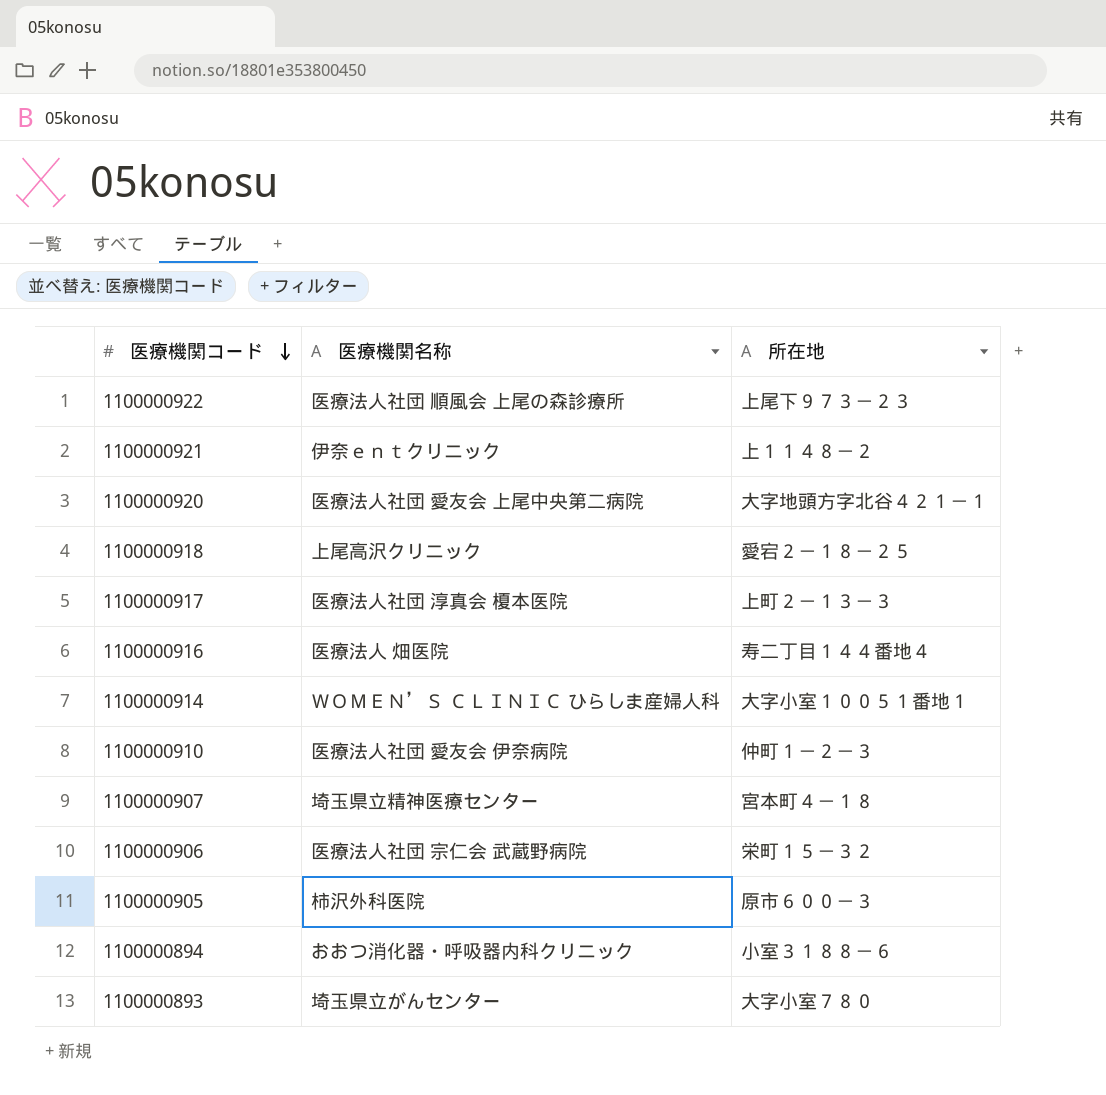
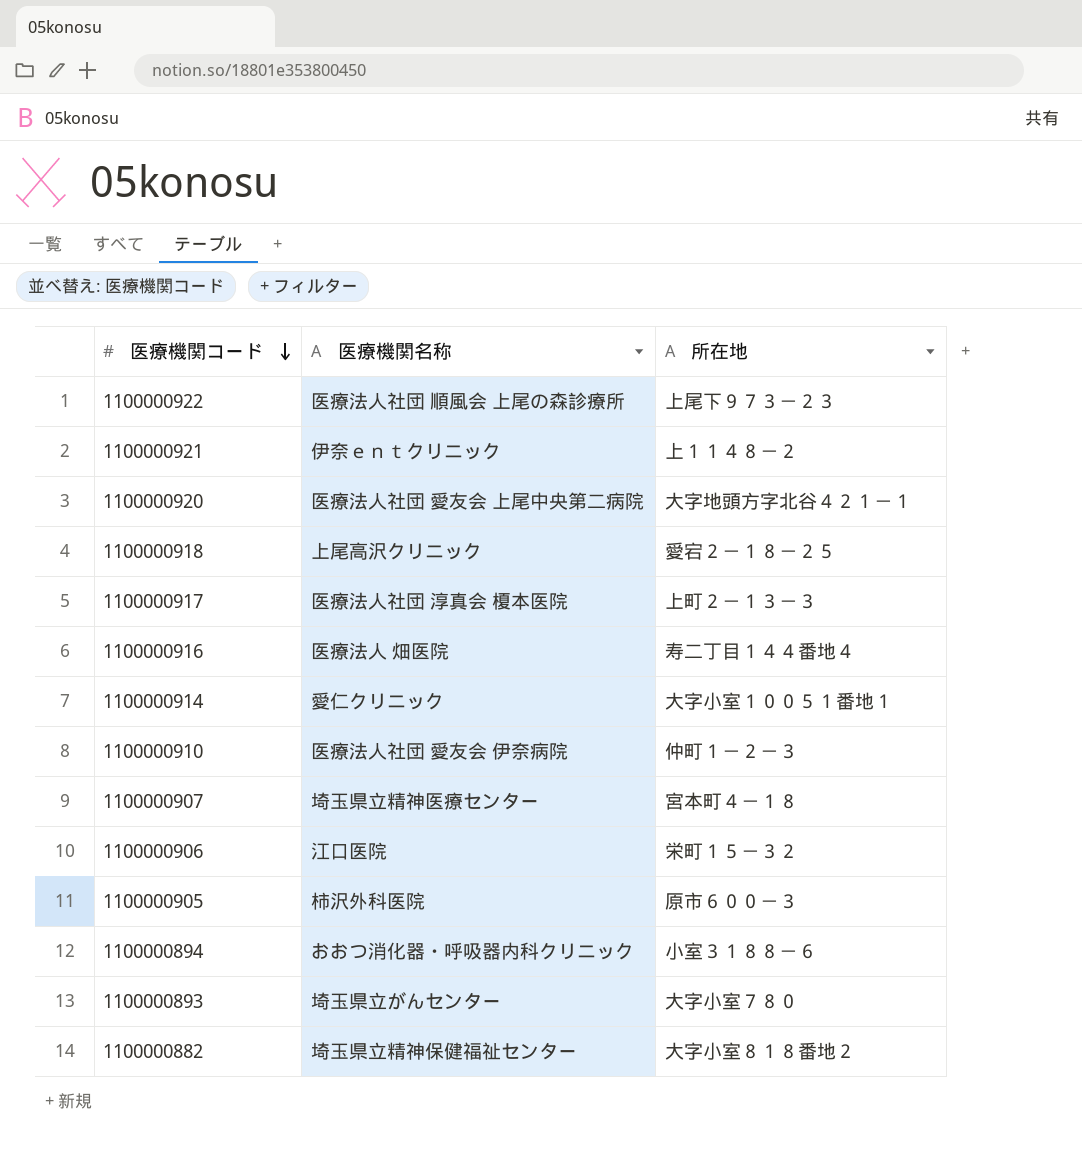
1100000914 | 医療機関名称: ＷＯＭＥＮ’Ｓ ＣＬＩＮＩＣ ひらしま産婦人科 -> 愛仁クリニック
1100000906 | 医療機関名称: 医療法人社団 宗仁会 武蔵野病院 -> 江口医院
row 1100000882: none -> 埼玉県立精神保健福祉センター | 大字小室８１８番地２

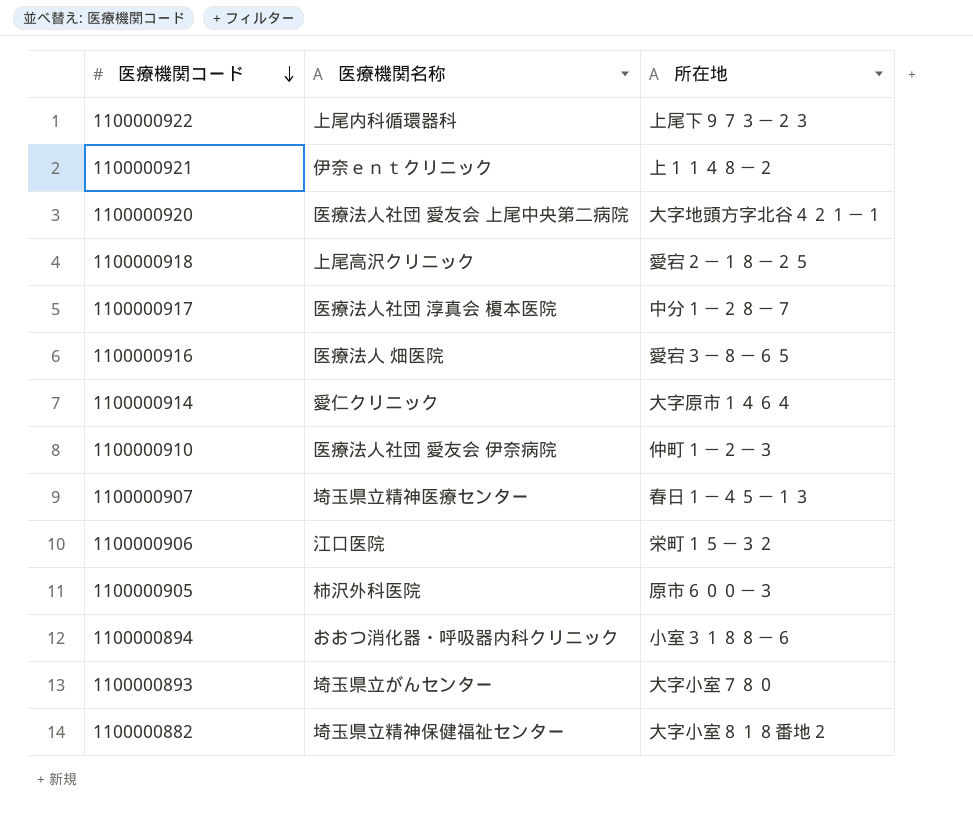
1100000922 | 医療機関名称: 医療法人社団 順風会 上尾の森診療所 -> 上尾内科循環器科
1100000917 | 所在地: 上町２－１３－３ -> 中分１－２８－７
1100000916 | 所在地: 寿二丁目１４４番地４ -> 愛宕３－８－６５
1100000914 | 所在地: 大字小室１００５１番地１ -> 大字原市１４６４
1100000907 | 所在地: 宮本町４－１８ -> 春日１－４５－１３

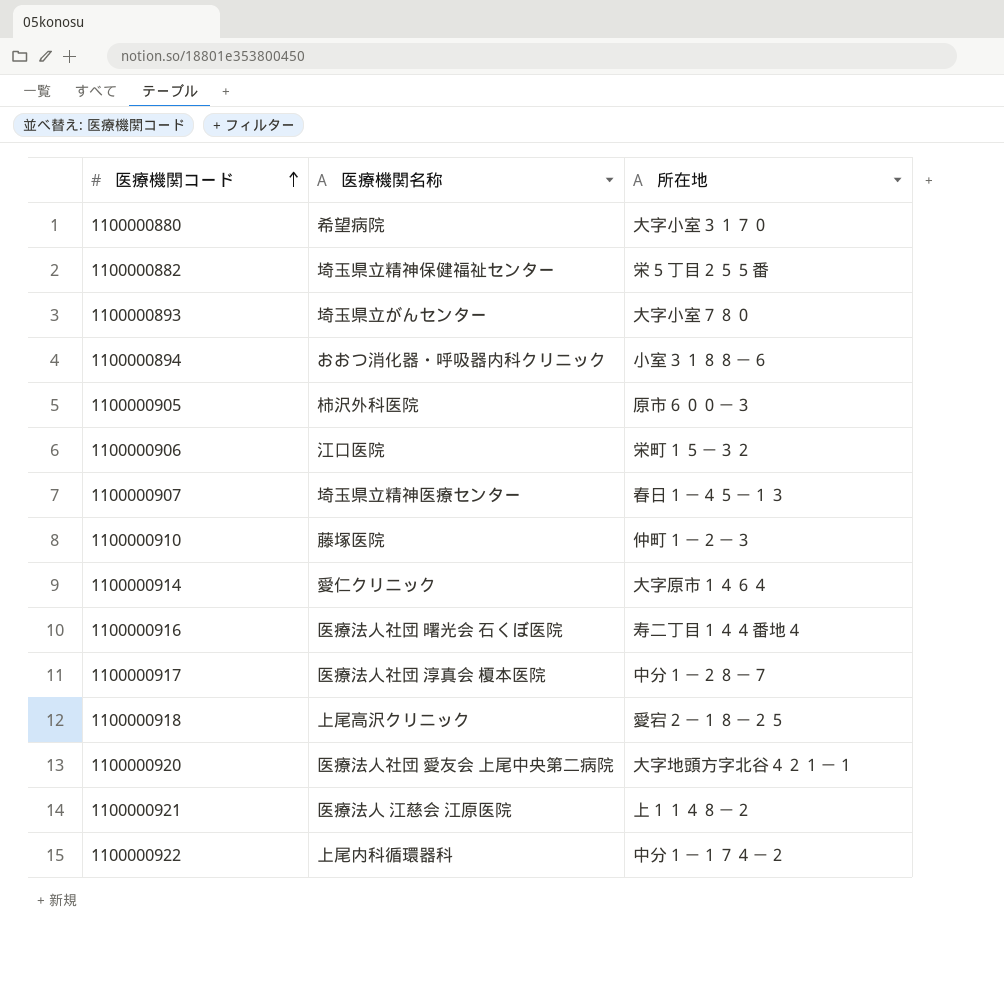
row order: 医療機関コード descending -> 医療機関コード ascending
row 1100000880: none -> 希望病院 | 大字小室３１７０
1100000882 | 所在地: 大字小室８１８番地２ -> 栄５丁目２５５番
1100000910 | 医療機関名称: 医療法人社団 愛友会 伊奈病院 -> 藤塚医院
1100000916 | 医療機関名称: 医療法人 畑医院 -> 医療法人社団 曙光会 石くぼ医院
1100000916 | 所在地: 愛宕３－８－６５ -> 寿二丁目１４４番地４
1100000921 | 医療機関名称: 伊奈ｅｎｔクリニック -> 医療法人 江慈会 江原医院
1100000922 | 所在地: 上尾下９７３－２３ -> 中分１－１７４－２

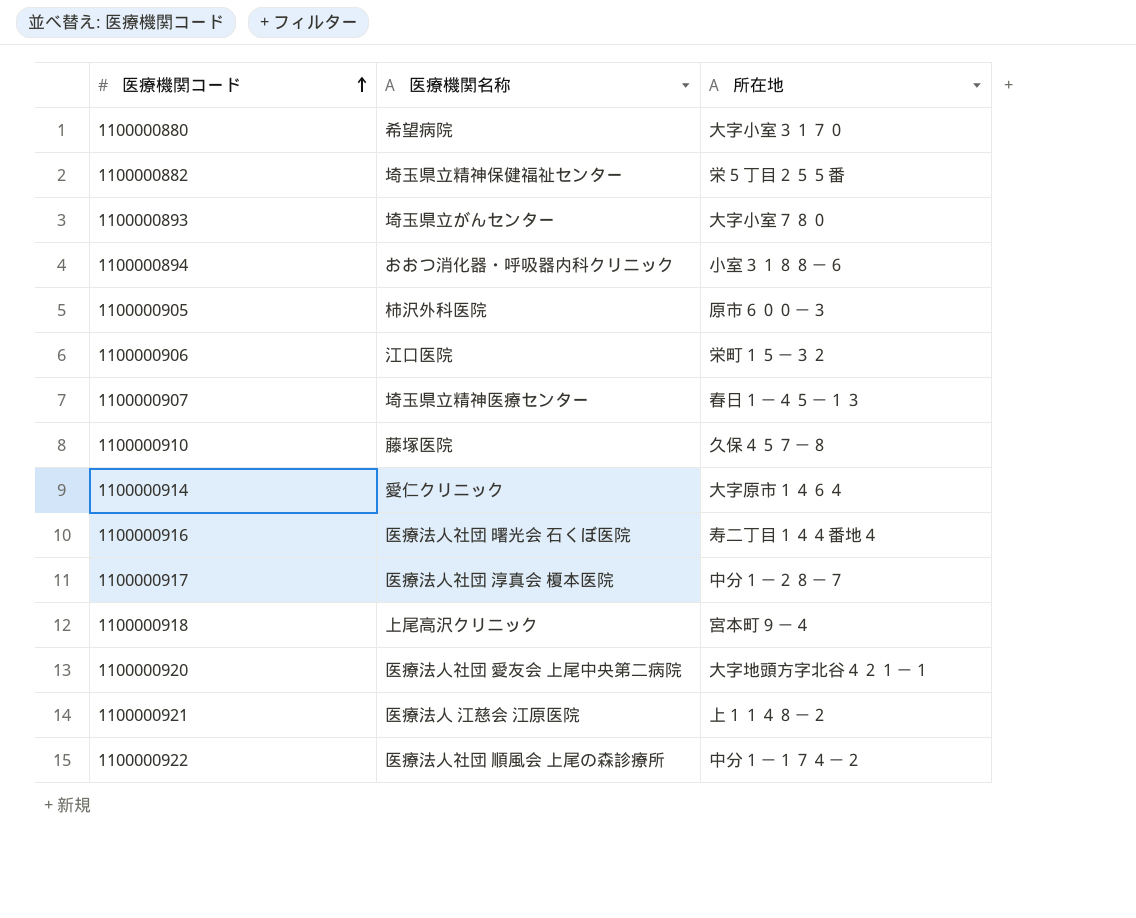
1100000910 | 所在地: 仲町１－２－３ -> 久保４５７－８
1100000918 | 所在地: 愛宕２－１８－２５ -> 宮本町９－４
1100000922 | 医療機関名称: 上尾内科循環器科 -> 医療法人社団 順風会 上尾の森診療所

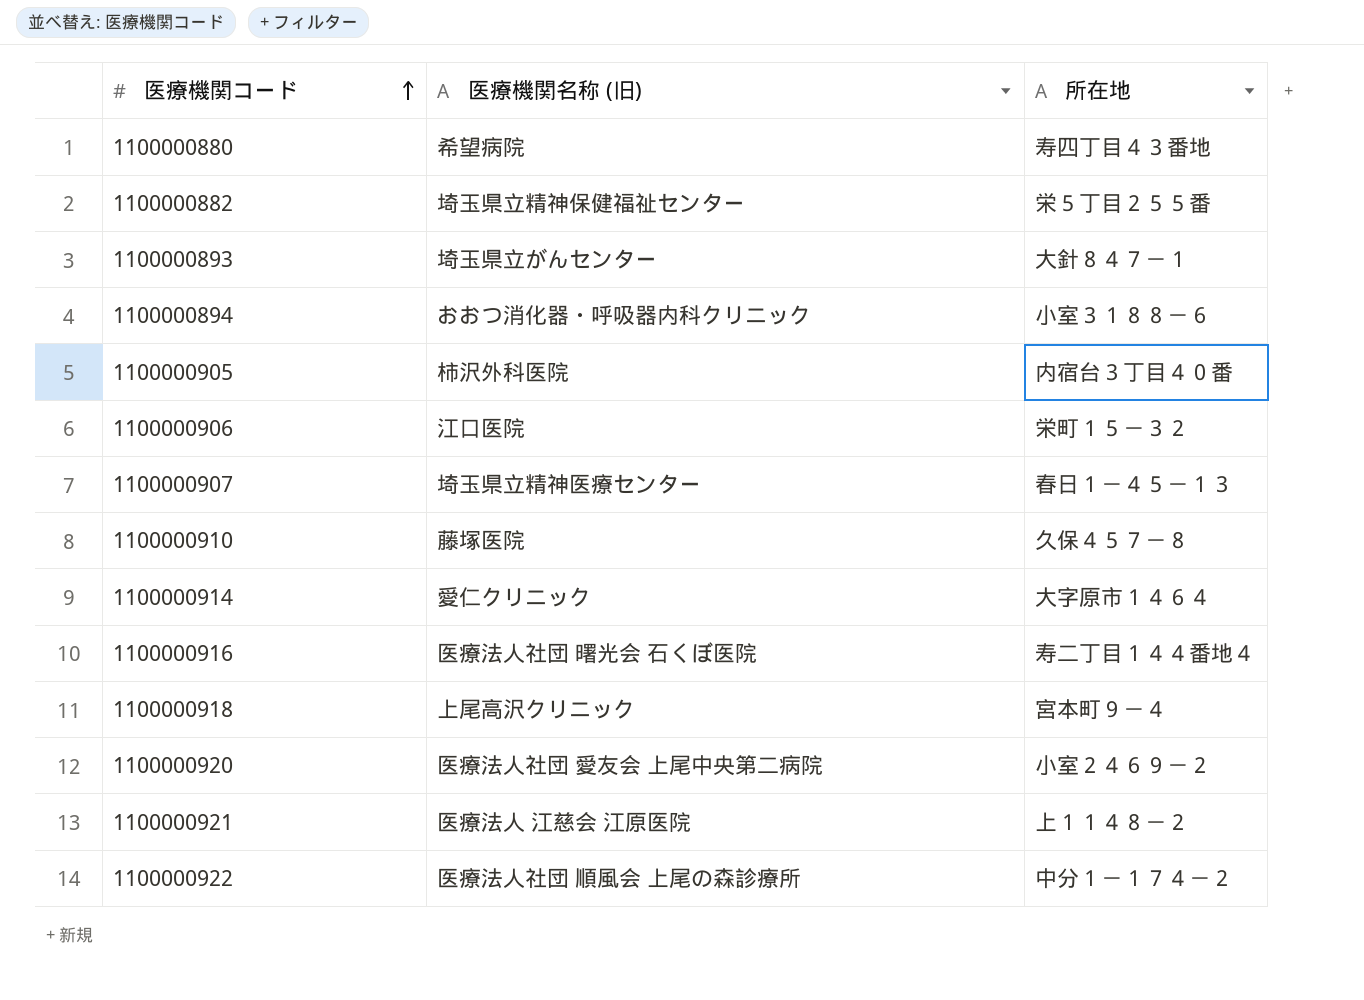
column name: 医療機関名称 -> 医療機関名称 (旧)
row 1100000917: 医療法人社団 淳真会 榎本医院 | 中分１－２８－７ -> none
1100000880 | 所在地: 大字小室３１７０ -> 寿四丁目４３番地
1100000893 | 所在地: 大字小室７８０ -> 大針８４７－１
1100000905 | 所在地: 原市６００－３ -> 内宿台３丁目４０番
1100000920 | 所在地: 大字地頭方字北谷４２１－１ -> 小室２４６９－２

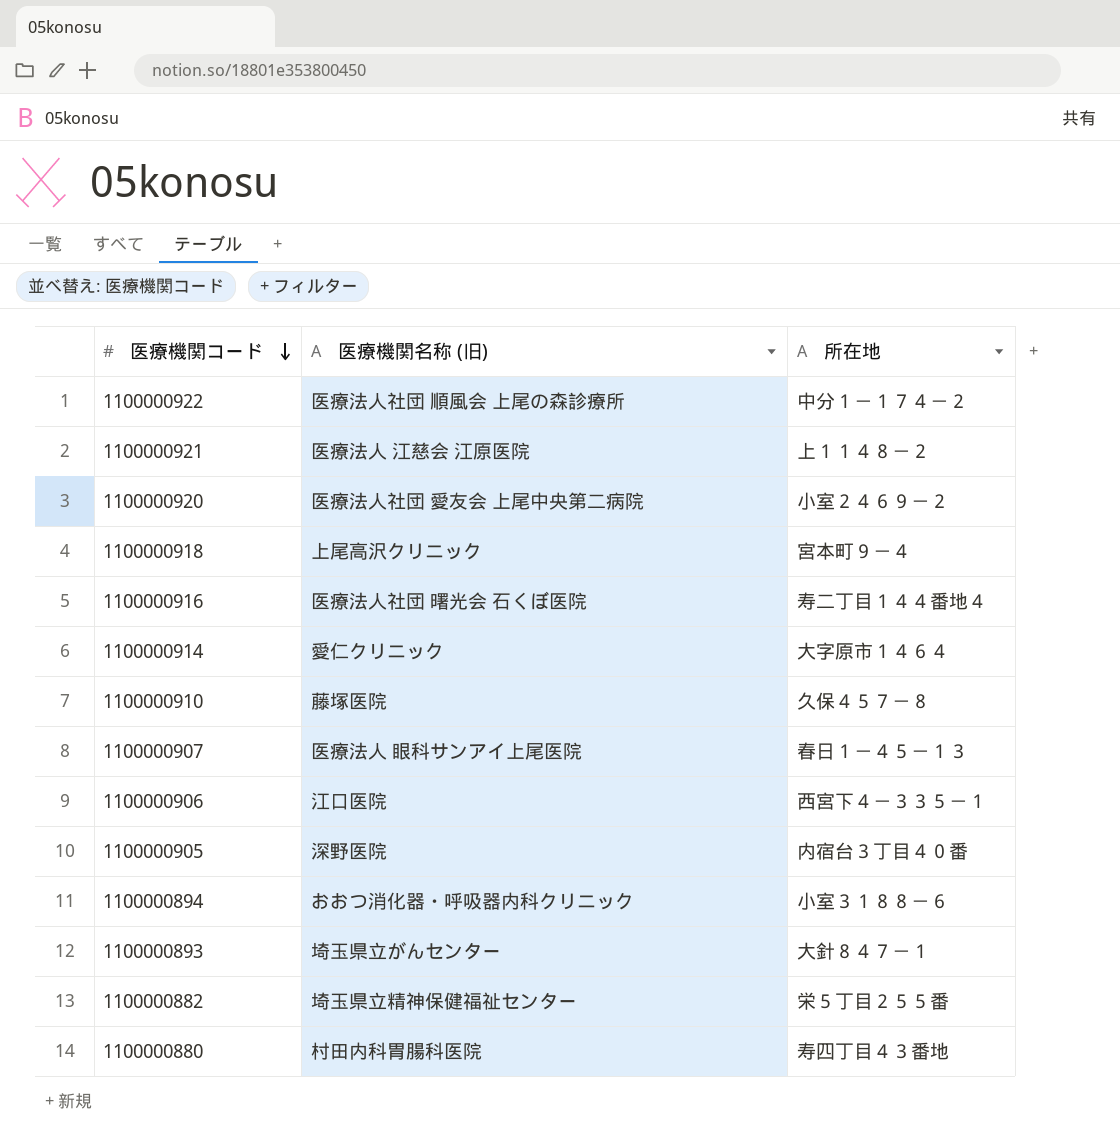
row order: 医療機関コード ascending -> 医療機関コード descending
1100000907 | 医療機関名称 (旧): 埼玉県立精神医療センター -> 医療法人 眼科サンアイ上尾医院
1100000906 | 所在地: 栄町１５－３２ -> 西宮下４－３３５－１
1100000905 | 医療機関名称 (旧): 柿沢外科医院 -> 深野医院
1100000880 | 医療機関名称 (旧): 希望病院 -> 村田内科胃腸科医院

